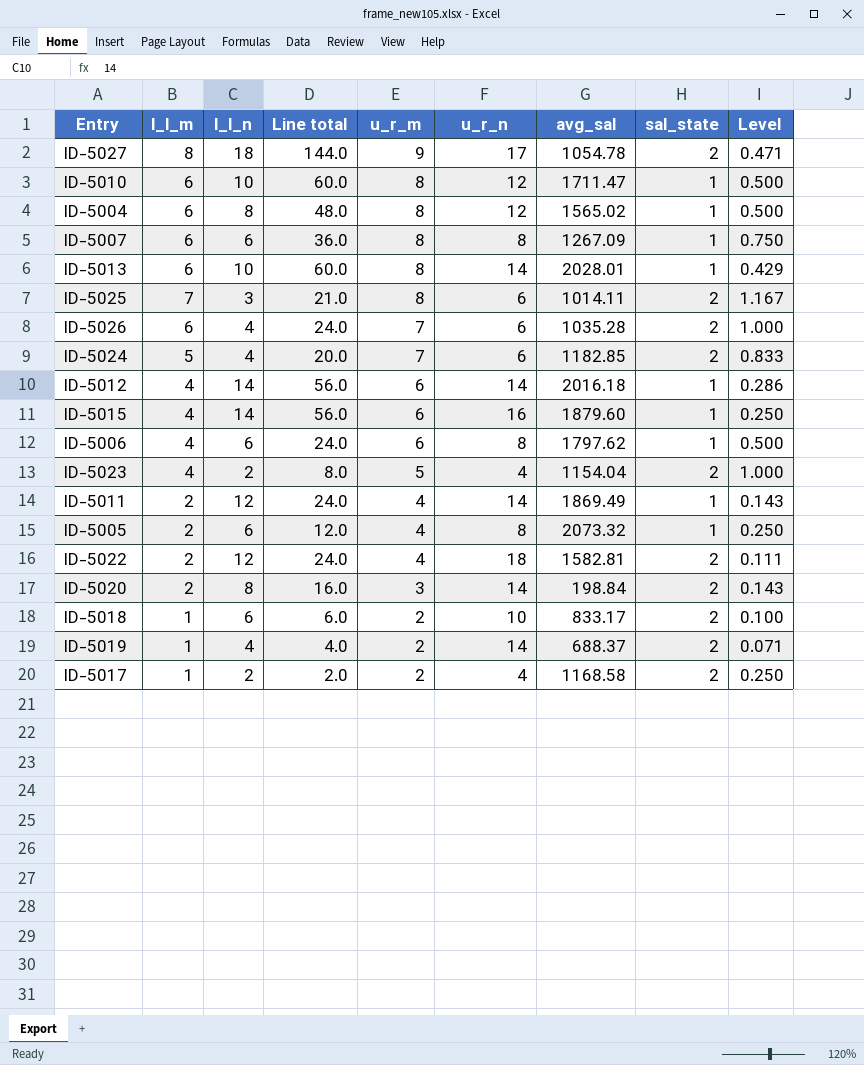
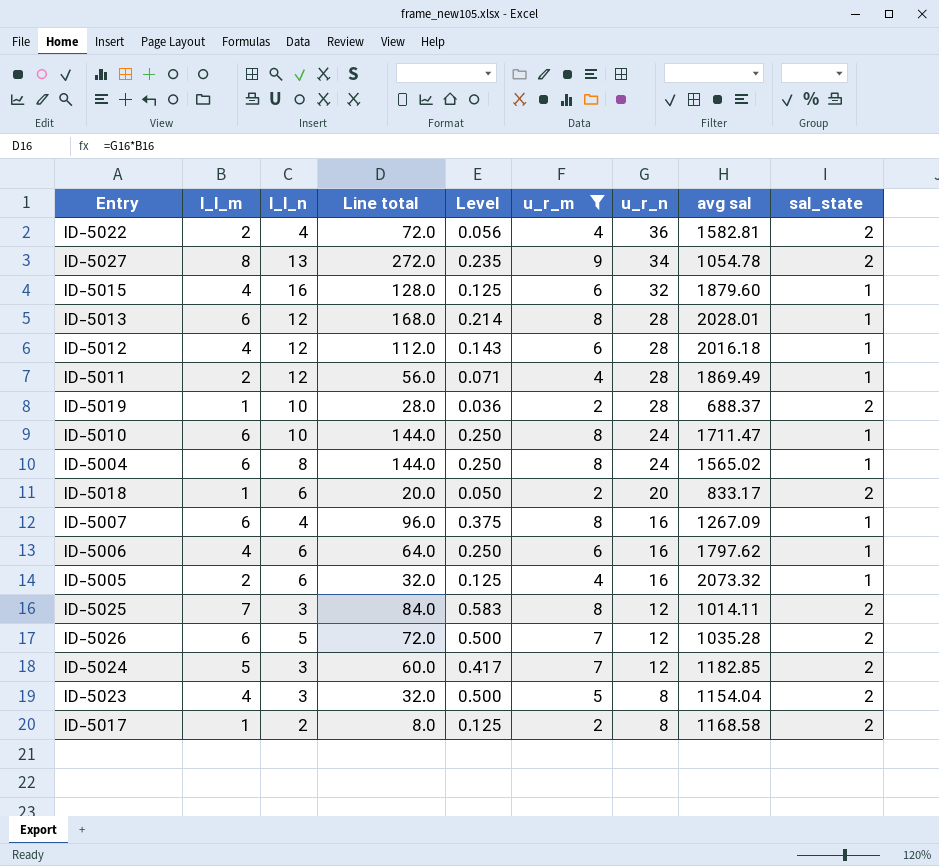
filter: none -> u_r_m != 3
row order: u_r_m descending -> u_r_n descending
column Line total | formula: [l_l_m] * [l_l_n] -> [l_l_m] * [u_r_n]
column Level | position: 9 -> 5
column name: avg_sal -> avg sal
ID-5022 | l_l_n: 12 -> 4
ID-5022 | Level: 0.111 -> 0.056
ID-5022 | u_r_n: 18 -> 36
ID-5027 | l_l_n: 18 -> 13
ID-5027 | Level: 0.471 -> 0.235
ID-5027 | u_r_n: 17 -> 34
ID-5015 | l_l_n: 14 -> 16
ID-5015 | Level: 0.250 -> 0.125
ID-5015 | u_r_n: 16 -> 32
ID-5013 | l_l_n: 10 -> 12
ID-5013 | Level: 0.429 -> 0.214
ID-5013 | u_r_n: 14 -> 28
ID-5012 | l_l_n: 14 -> 12
ID-5012 | Level: 0.286 -> 0.143
ID-5012 | u_r_n: 14 -> 28
ID-5011 | Level: 0.143 -> 0.071
ID-5011 | u_r_n: 14 -> 28
ID-5019 | l_l_n: 4 -> 10
ID-5019 | Level: 0.071 -> 0.036
ID-5019 | u_r_n: 14 -> 28
ID-5010 | Level: 0.500 -> 0.250
ID-5010 | u_r_n: 12 -> 24
ID-5004 | Level: 0.500 -> 0.250
ID-5004 | u_r_n: 12 -> 24
ID-5018 | Level: 0.100 -> 0.050
ID-5018 | u_r_n: 10 -> 20
ID-5007 | l_l_n: 6 -> 4
ID-5007 | Level: 0.750 -> 0.375
ID-5007 | u_r_n: 8 -> 16
ID-5006 | Level: 0.500 -> 0.250
ID-5006 | u_r_n: 8 -> 16
ID-5005 | Level: 0.250 -> 0.125
ID-5005 | u_r_n: 8 -> 16
ID-5025 | Level: 1.167 -> 0.583
ID-5025 | u_r_n: 6 -> 12
ID-5026 | l_l_n: 4 -> 5
ID-5026 | Level: 1.000 -> 0.500
ID-5026 | u_r_n: 6 -> 12
ID-5024 | l_l_n: 4 -> 3
ID-5024 | Level: 0.833 -> 0.417
ID-5024 | u_r_n: 6 -> 12
ID-5023 | l_l_n: 2 -> 3
ID-5023 | Level: 1.000 -> 0.500
ID-5023 | u_r_n: 4 -> 8
ID-5017 | Level: 0.250 -> 0.125
ID-5017 | u_r_n: 4 -> 8

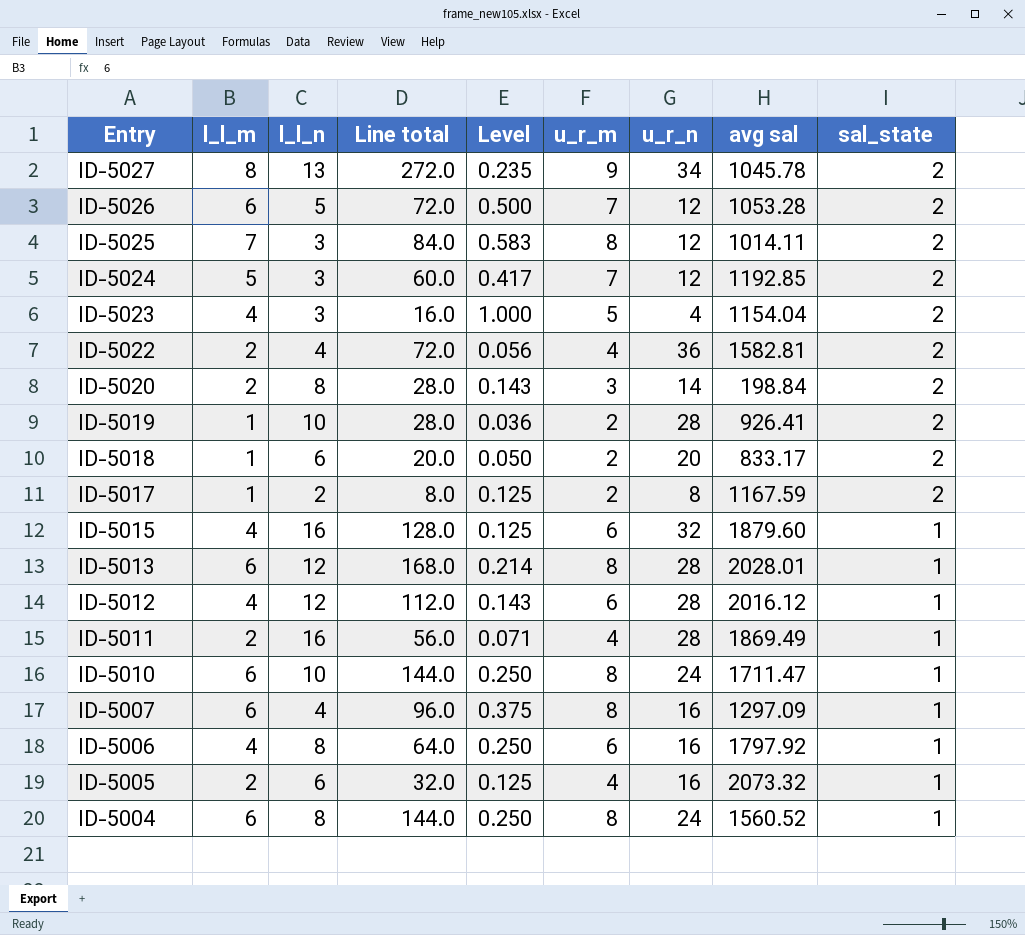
filter: u_r_m != 3 -> none
row order: u_r_n descending -> Entry descending
ID-5027 | avg sal: 1054.78 -> 1045.78
ID-5026 | avg sal: 1035.28 -> 1053.28
ID-5024 | avg sal: 1182.85 -> 1192.85
ID-5023 | Line total: 32.0 -> 16.0
ID-5023 | Level: 0.500 -> 1.000
ID-5023 | u_r_n: 8 -> 4
ID-5019 | avg sal: 688.37 -> 926.41
ID-5017 | avg sal: 1168.58 -> 1167.59
ID-5012 | avg sal: 2016.18 -> 2016.12
ID-5011 | l_l_n: 12 -> 16
ID-5007 | avg sal: 1267.09 -> 1297.09
ID-5006 | l_l_n: 6 -> 8
ID-5006 | avg sal: 1797.62 -> 1797.92
ID-5004 | avg sal: 1565.02 -> 1560.52

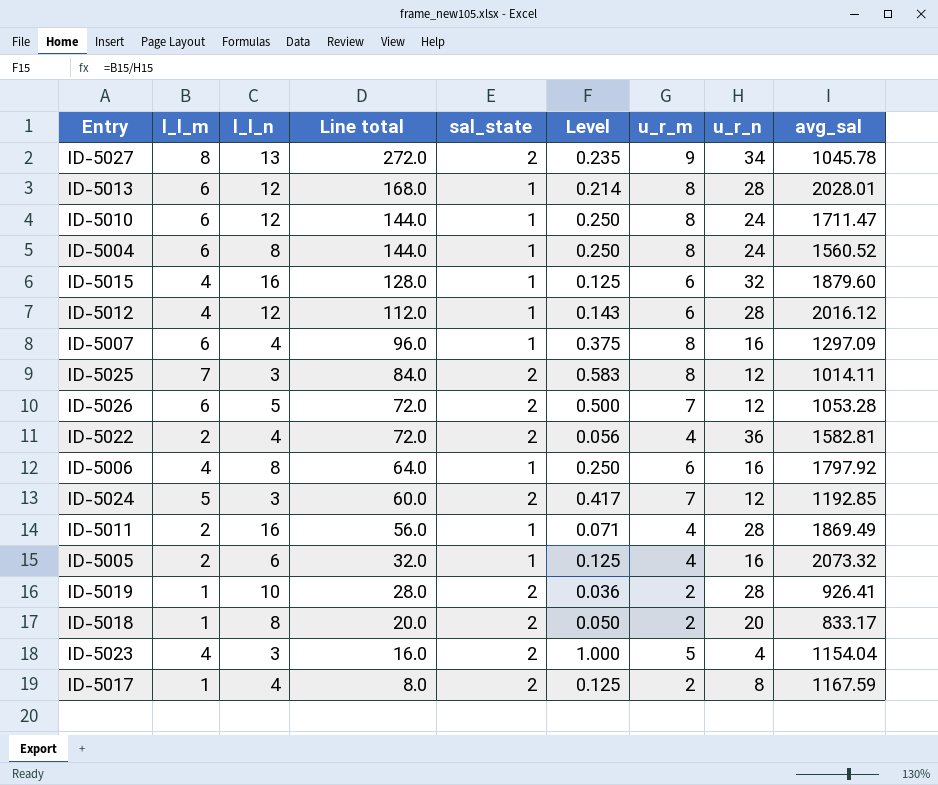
row order: Entry descending -> Line total descending
column sal_state | position: 9 -> 5
column name: avg sal -> avg_sal
row ID-5020: 2 | 8 | 28.0 | 0.143 | 3 | 14 | 198.84 | 2 -> none
ID-5010 | l_l_n: 10 -> 12
ID-5018 | l_l_n: 6 -> 8
ID-5017 | l_l_n: 2 -> 4

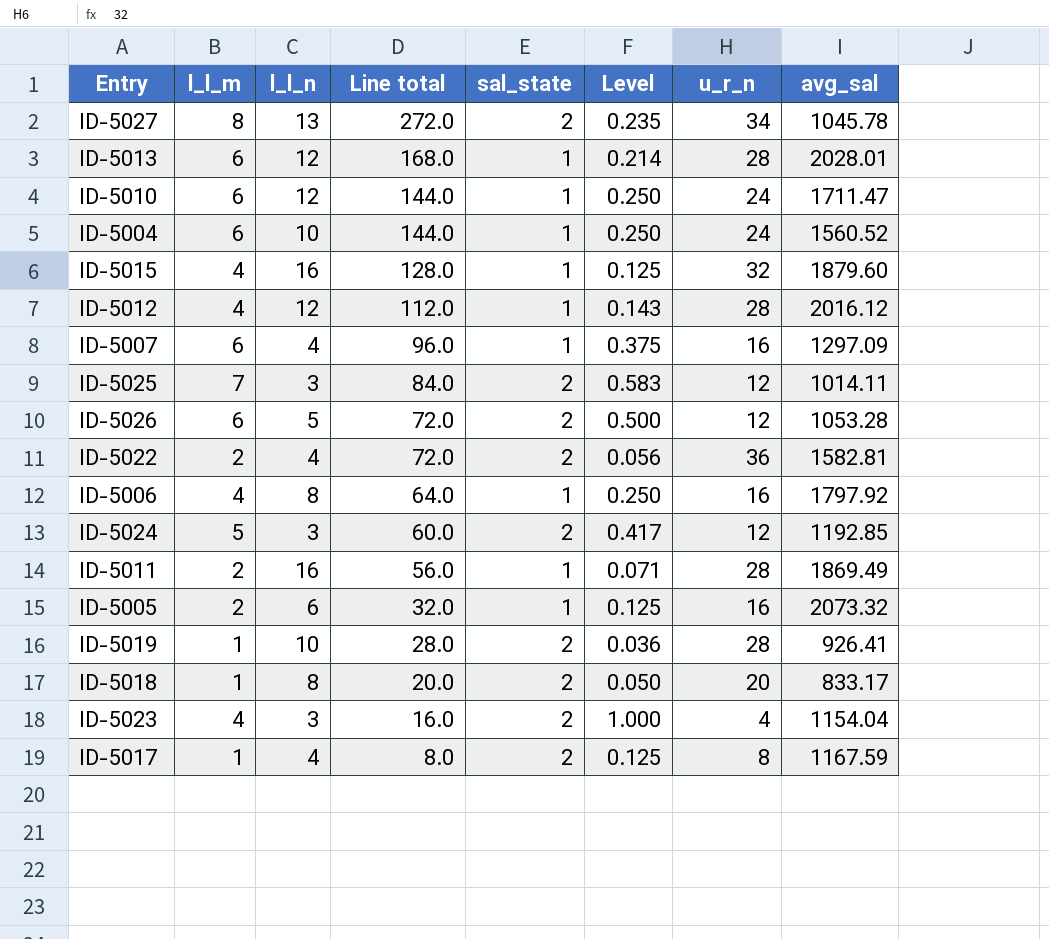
column u_r_m | position: 7 -> none
ID-5004 | l_l_n: 8 -> 10

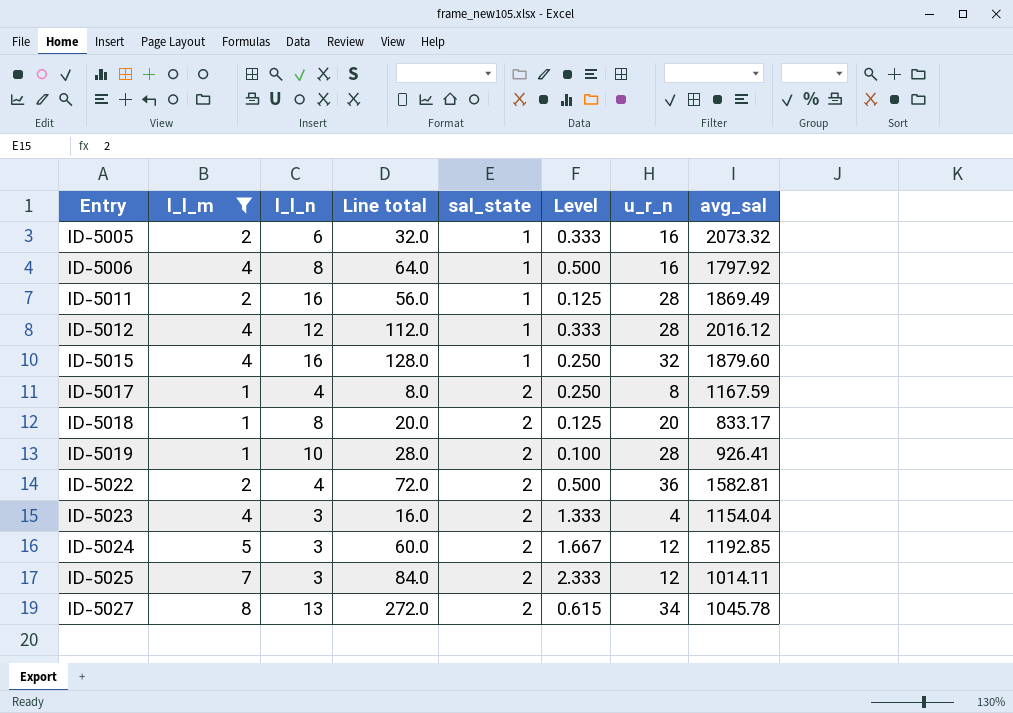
filter: none -> l_l_m != 6
row order: Line total descending -> Entry ascending
column Level | formula: [l_l_m] / [u_r_n] -> [l_l_m] / [l_l_n]

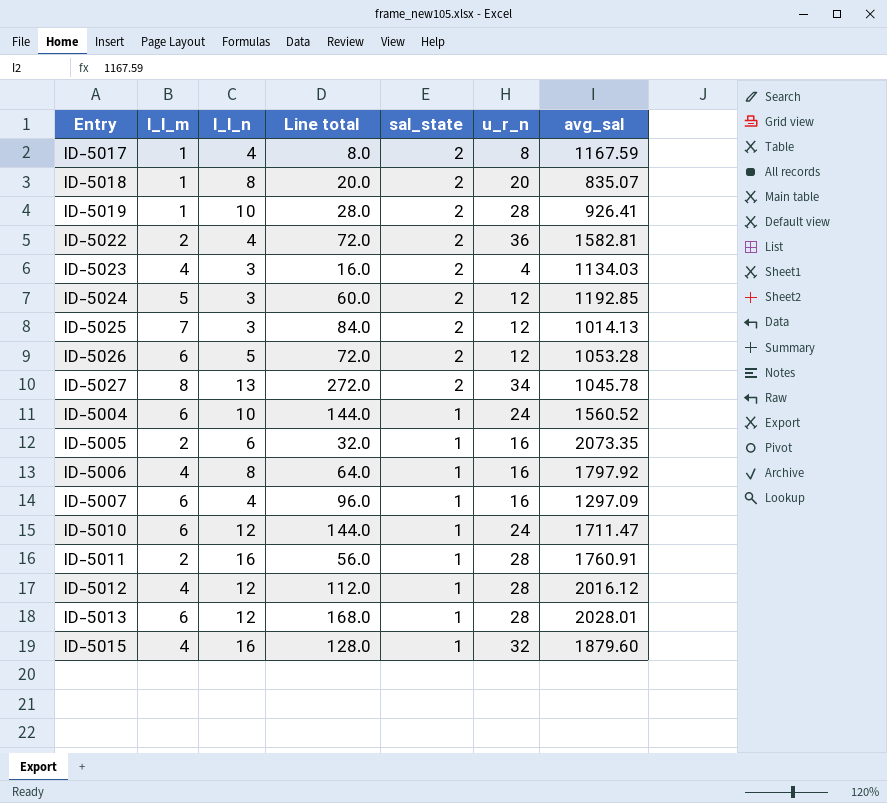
filter: l_l_m != 6 -> none
row order: Entry ascending -> sal_state descending
column Level | formula: [l_l_m] / [l_l_n] -> none
ID-5018 | avg_sal: 833.17 -> 835.07
ID-5023 | avg_sal: 1154.04 -> 1134.03
ID-5025 | avg_sal: 1014.11 -> 1014.13
ID-5005 | avg_sal: 2073.32 -> 2073.35
ID-5011 | avg_sal: 1869.49 -> 1760.91

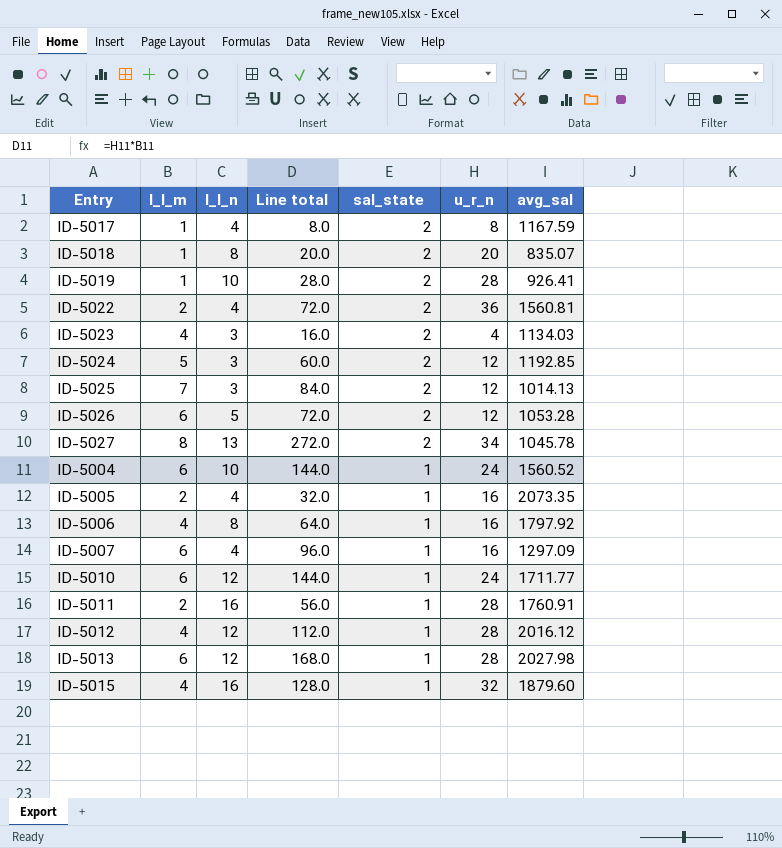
ID-5022 | avg_sal: 1582.81 -> 1560.81
ID-5005 | l_l_n: 6 -> 4
ID-5010 | avg_sal: 1711.47 -> 1711.77
ID-5013 | avg_sal: 2028.01 -> 2027.98

